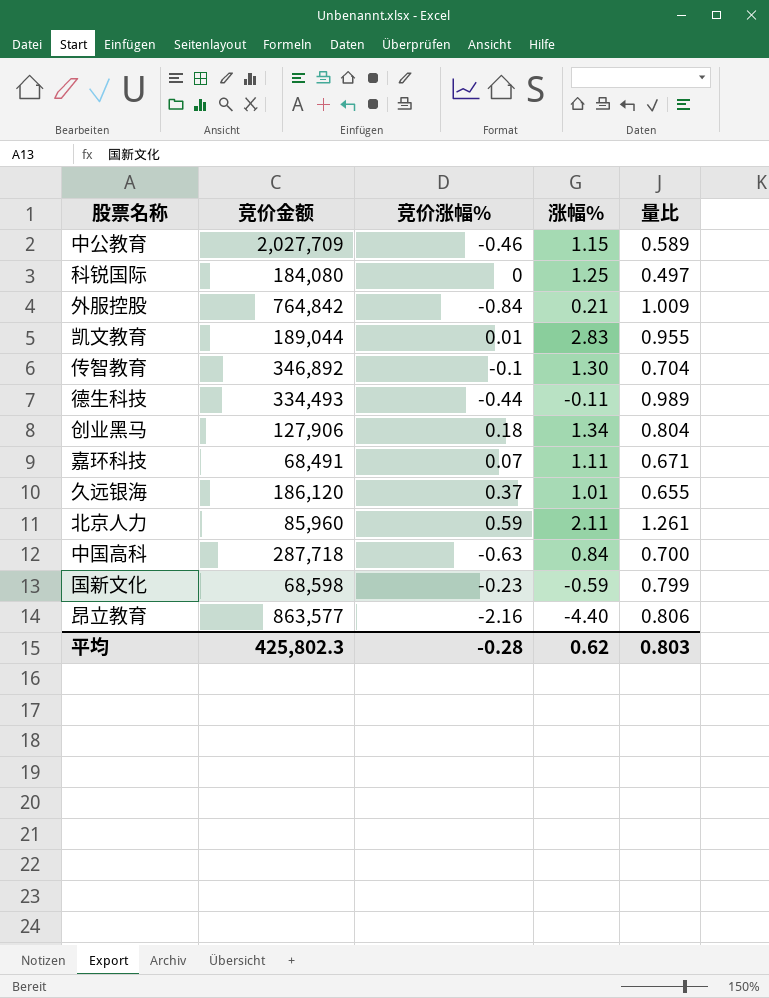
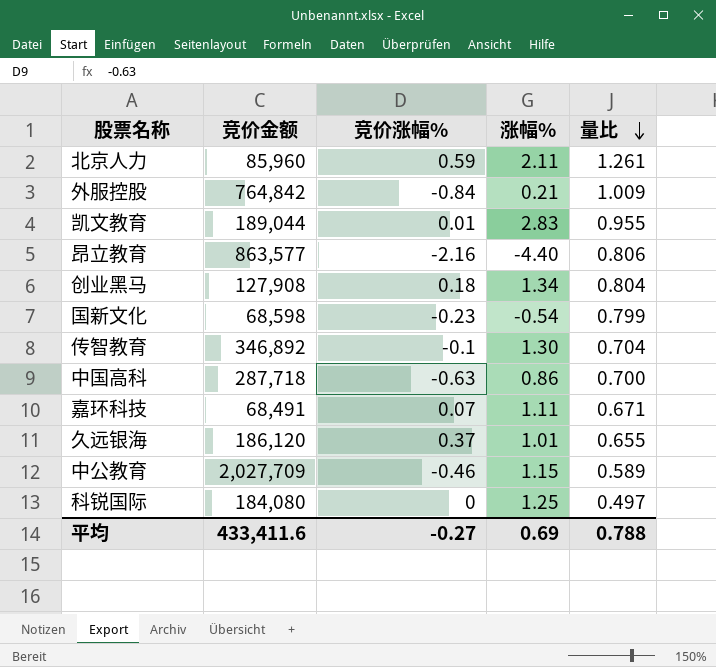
row order: none -> 量比 descending
row 德生科技: 334,493 | -0.44 | -0.11 | 0.989 -> none
创业黑马 | 竞价金额: 127,906 -> 127,908
国新文化 | 涨幅%: -0.59 -> -0.54
中国高科 | 涨幅%: 0.84 -> 0.86
平均 | 竞价金额: 425,802.3 -> 433,411.6
平均 | 竞价涨幅%: -0.28 -> -0.27
平均 | 涨幅%: 0.62 -> 0.69
平均 | 量比: 0.803 -> 0.788

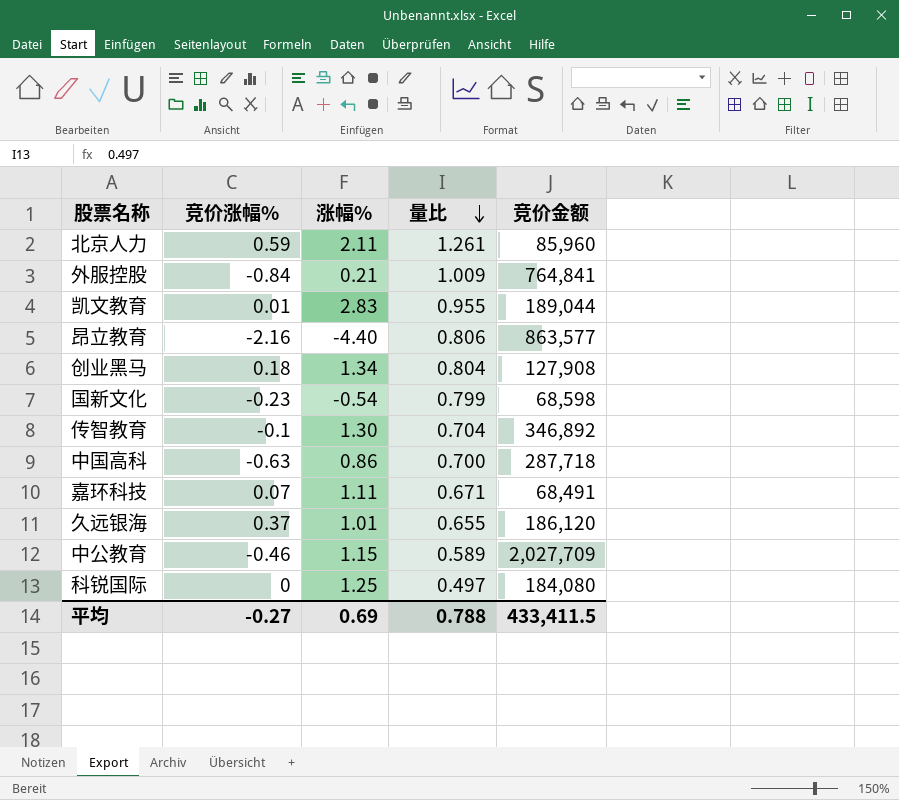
column 竞价金额 | position: 2 -> 5
外服控股 | 竞价金额: 764,842 -> 764,841
平均 | 竞价金额: 433,411.6 -> 433,411.5

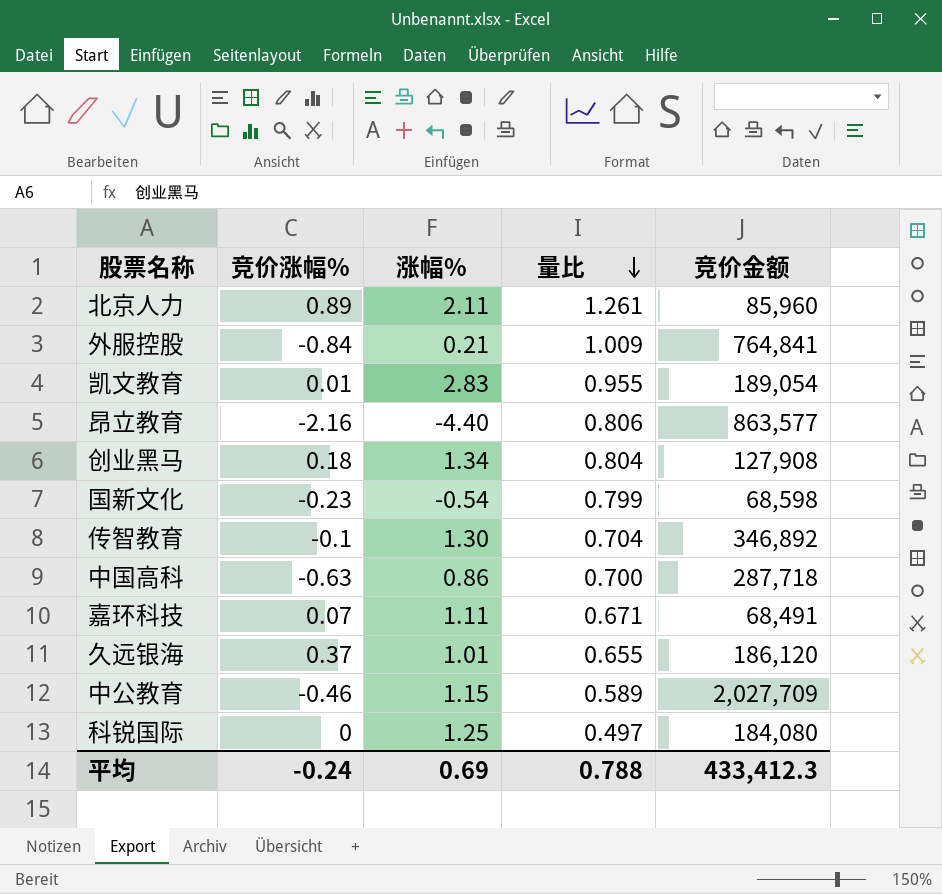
北京人力 | 竞价涨幅%: 0.59 -> 0.89
凯文教育 | 竞价金额: 189,044 -> 189,054
平均 | 竞价涨幅%: -0.27 -> -0.24
平均 | 竞价金额: 433,411.5 -> 433,412.3

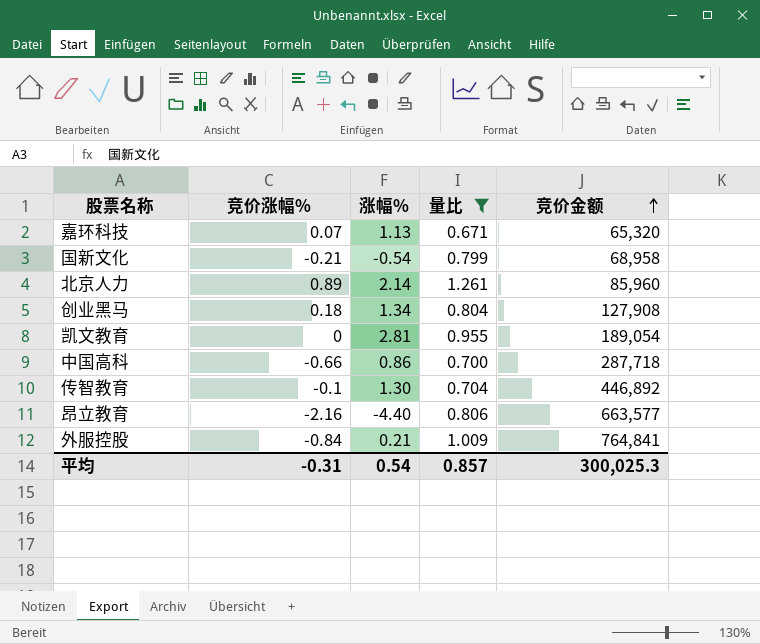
filter: none -> 量比 >= 0.671
row order: 量比 descending -> 竞价金额 ascending
嘉环科技 | 涨幅%: 1.11 -> 1.13
嘉环科技 | 竞价金额: 68,491 -> 65,320
国新文化 | 竞价涨幅%: -0.23 -> -0.21
国新文化 | 竞价金额: 68,598 -> 68,958
北京人力 | 涨幅%: 2.11 -> 2.14
凯文教育 | 竞价涨幅%: 0.01 -> 0
凯文教育 | 涨幅%: 2.83 -> 2.81
中国高科 | 竞价涨幅%: -0.63 -> -0.66
传智教育 | 竞价金额: 346,892 -> 446,892
昂立教育 | 竞价金额: 863,577 -> 663,577
平均 | 竞价涨幅%: -0.24 -> -0.31
平均 | 涨幅%: 0.69 -> 0.54
平均 | 量比: 0.788 -> 0.857
平均 | 竞价金额: 433,412.3 -> 300,025.3

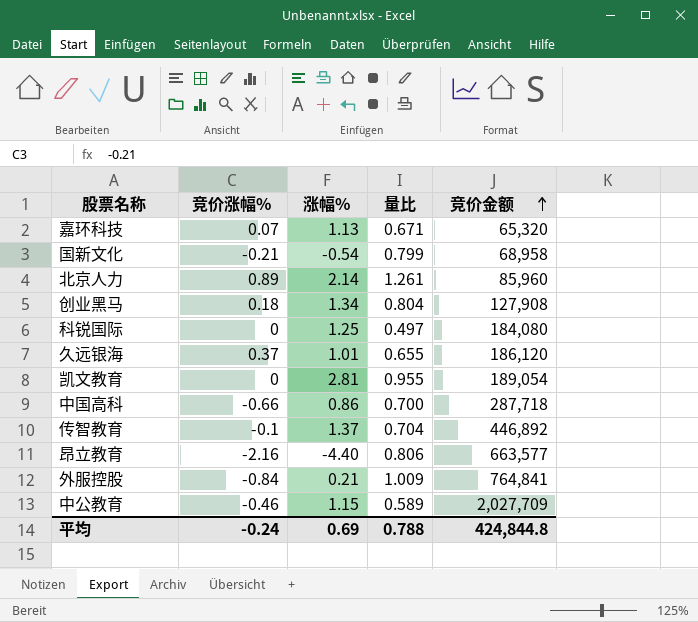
filter: 量比 >= 0.671 -> none
传智教育 | 涨幅%: 1.30 -> 1.37
平均 | 竞价涨幅%: -0.31 -> -0.24
平均 | 涨幅%: 0.54 -> 0.69
平均 | 量比: 0.857 -> 0.788
平均 | 竞价金额: 300,025.3 -> 424,844.8

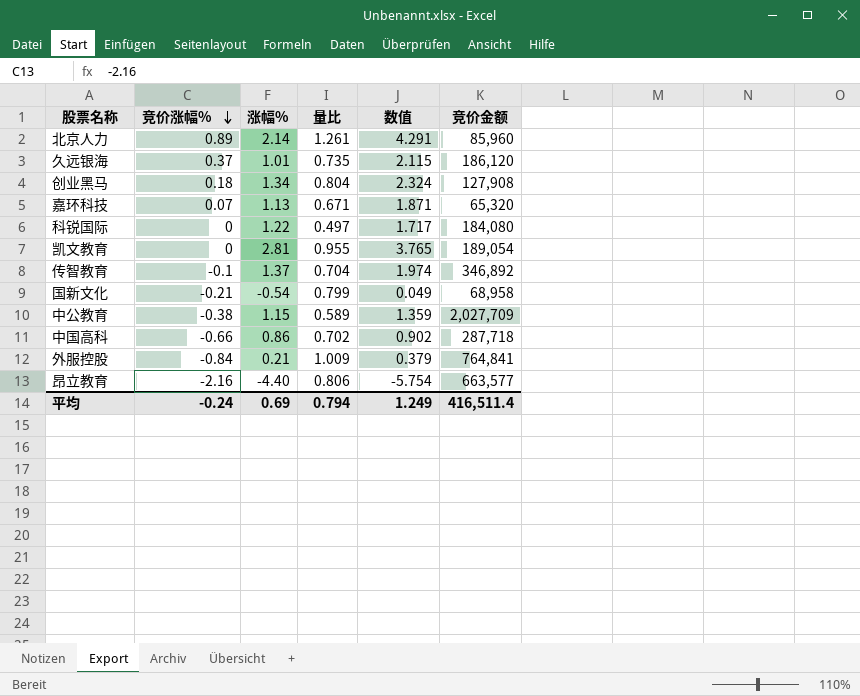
row order: 竞价金额 ascending -> 竞价涨幅% descending
column 数值 | formula: none -> [竞价涨幅%] + [涨幅%] + [量比]
久远银海 | 量比: 0.655 -> 0.735
科锐国际 | 涨幅%: 1.25 -> 1.22
传智教育 | 竞价金额: 446,892 -> 346,892
中公教育 | 竞价涨幅%: -0.46 -> -0.38
中国高科 | 量比: 0.700 -> 0.702
平均 | 量比: 0.788 -> 0.794
平均 | 竞价金额: 424,844.8 -> 416,511.4

